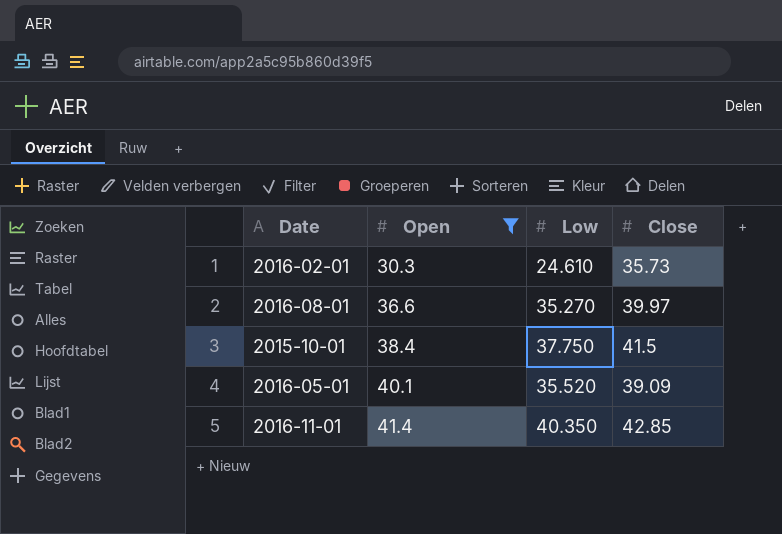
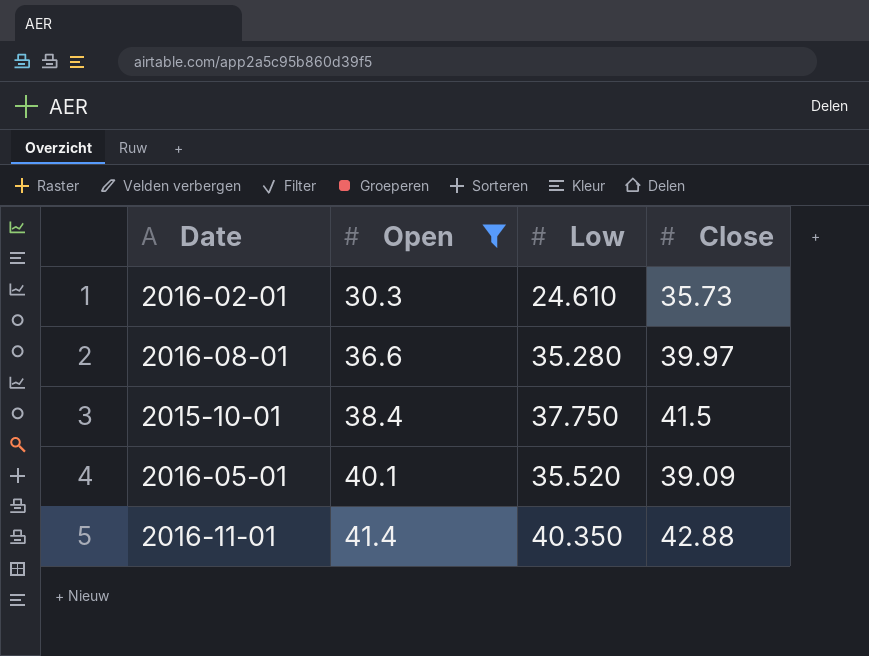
2016-08-01 | Low: 35.270 -> 35.280
2016-11-01 | Close: 42.85 -> 42.88

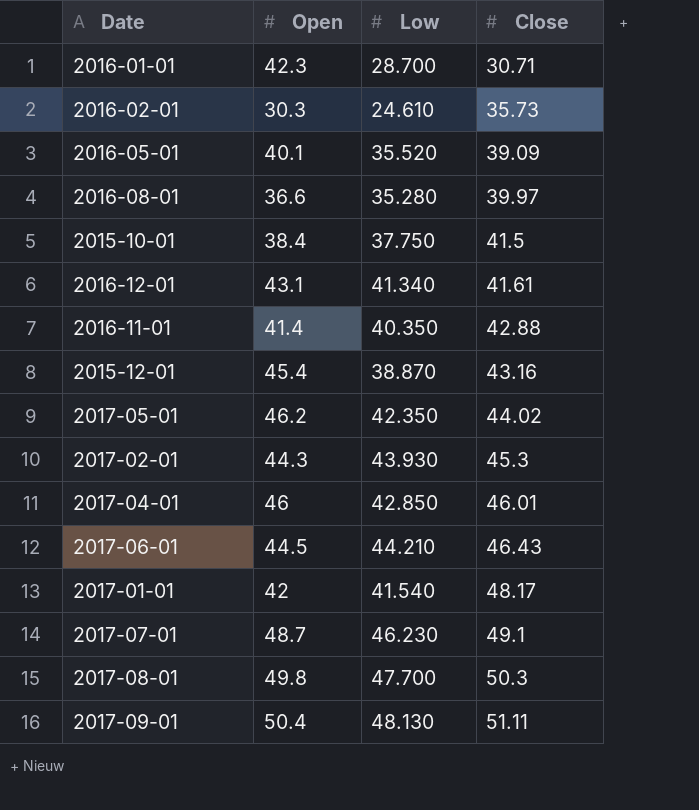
filter: Open <= 41.4 -> none
row order: Open ascending -> Close ascending

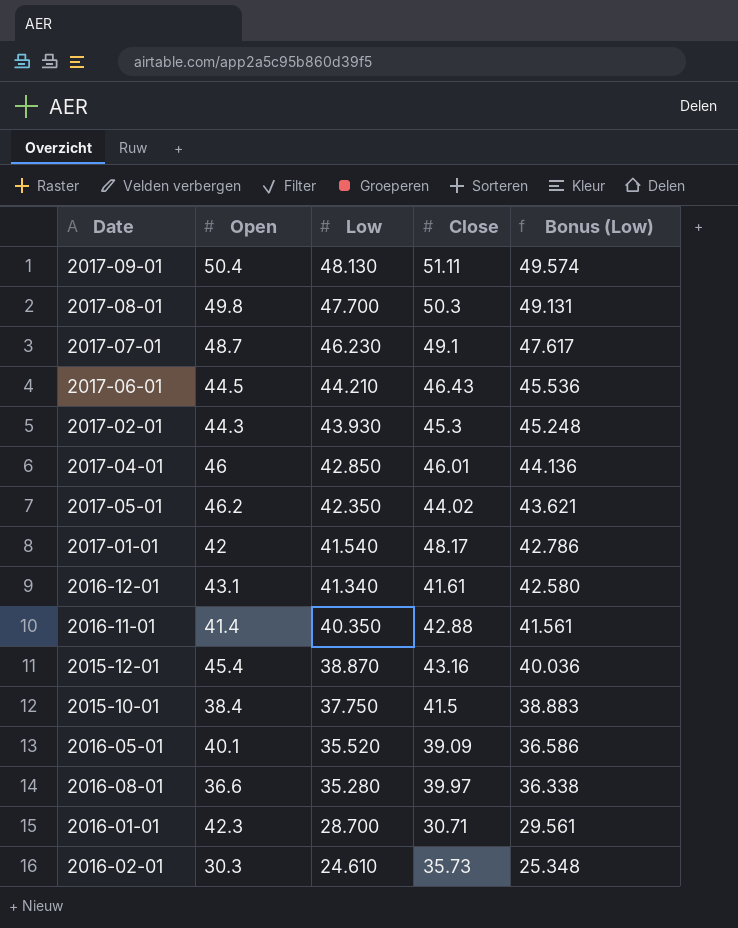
row order: Close ascending -> Low descending
column Bonus (Low) | formula: none -> [Low] * 1.03

